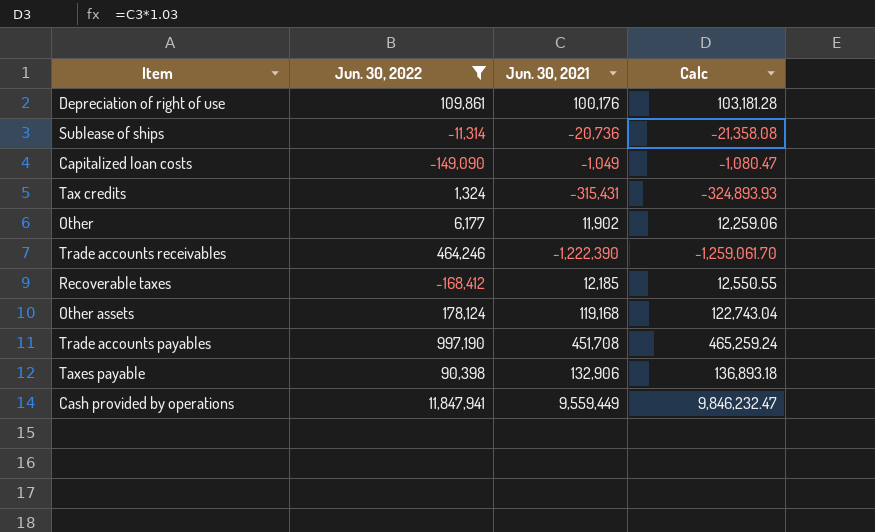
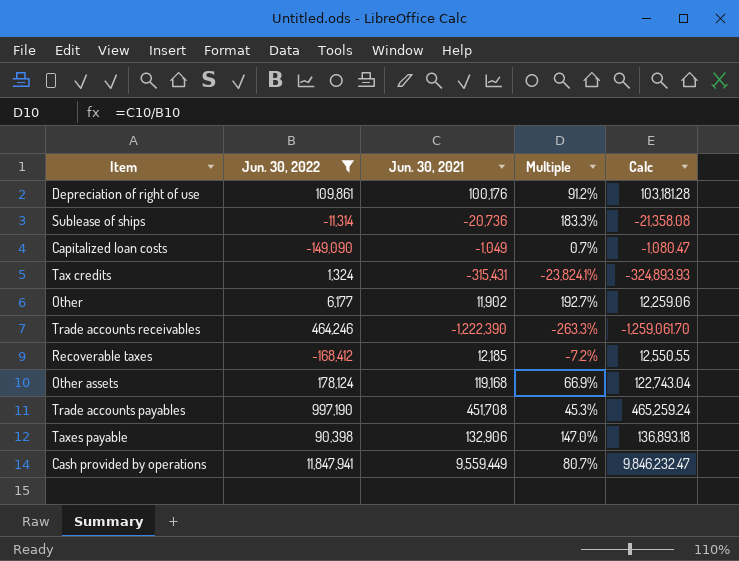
column Multiple | formula: none -> [Jun. 30, 2021] / [Jun. 30, 2022]

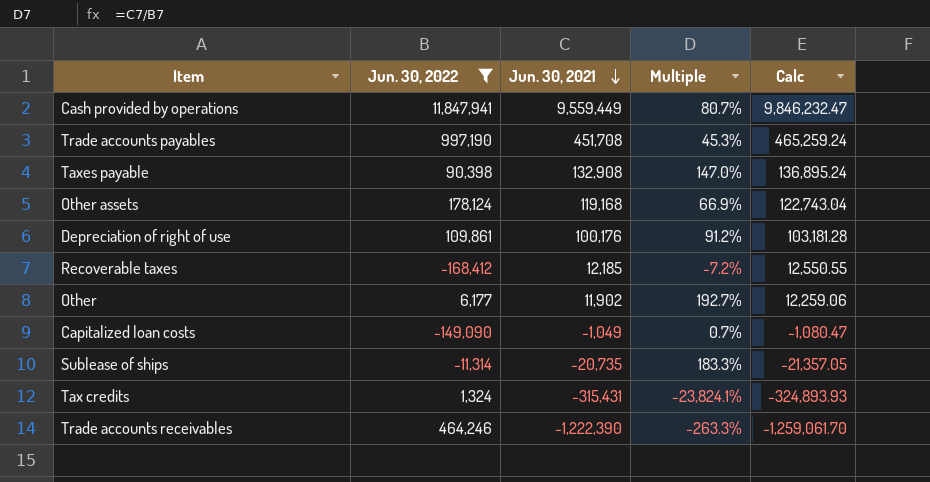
row order: none -> Jun. 30, 2021 descending
Taxes payable | Jun. 30, 2021: 132,906 -> 132,908
Taxes payable | Calc: 136,893.18 -> 136,895.24
Sublease of ships | Jun. 30, 2021: -20,736 -> -20,735
Sublease of ships | Calc: -21,358.08 -> -21,357.05

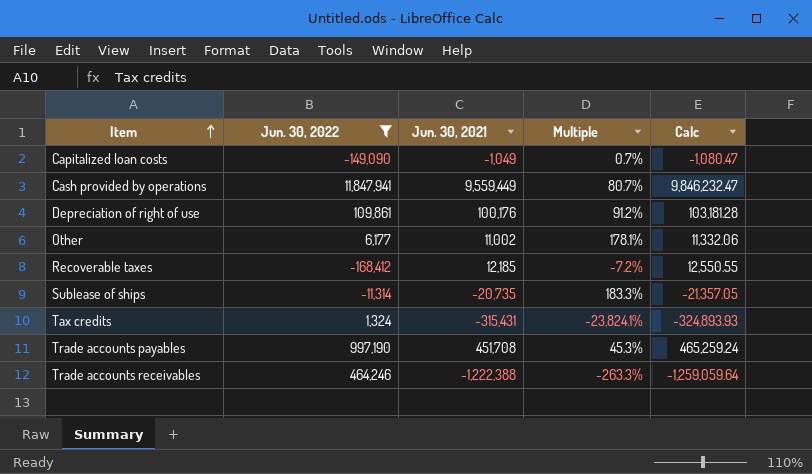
row order: Jun. 30, 2021 descending -> Item ascending
row Taxes payable: 90,398 | 132,908 | 147.0% | 136,895.24 -> none
row Other assets: 178,124 | 119,168 | 66.9% | 122,743.04 -> none
Other | Jun. 30, 2021: 11,902 -> 11,002
Other | Multiple: 192.7% -> 178.1%
Other | Calc: 12,259.06 -> 11,332.06
Trade accounts receivables | Jun. 30, 2021: -1,222,390 -> -1,222,388
Trade accounts receivables | Calc: -1,259,061.70 -> -1,259,059.64

